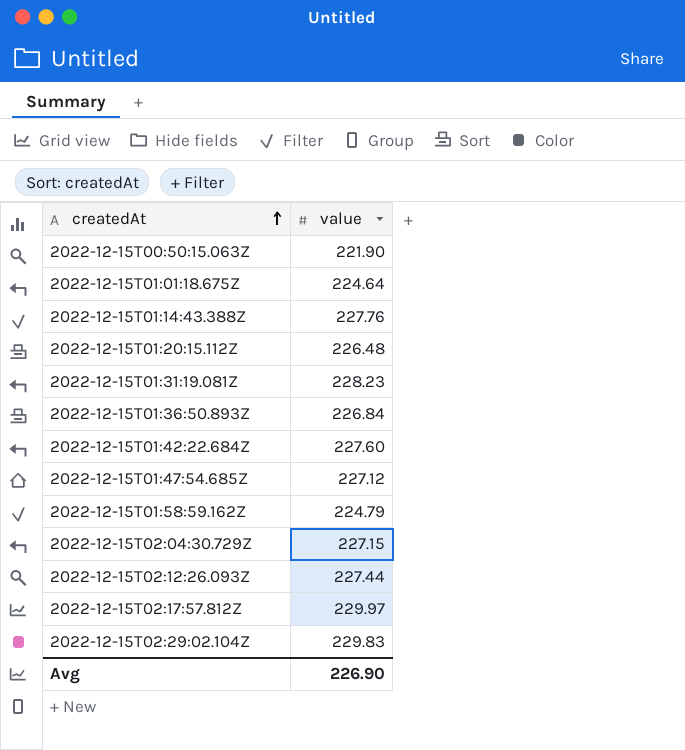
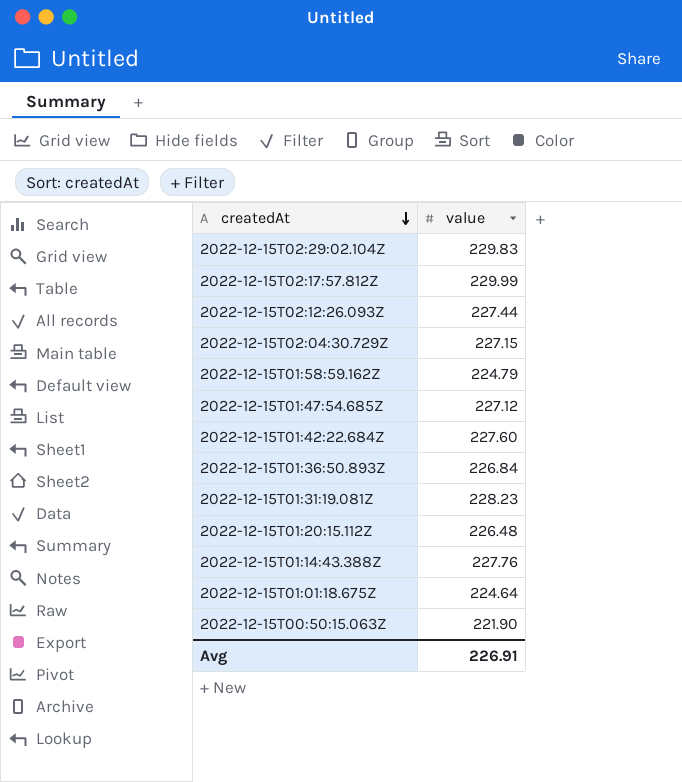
row order: createdAt ascending -> createdAt descending
2022-12-15T02:17:57.812Z | value: 229.97 -> 229.99
Avg | value: 226.90 -> 226.91

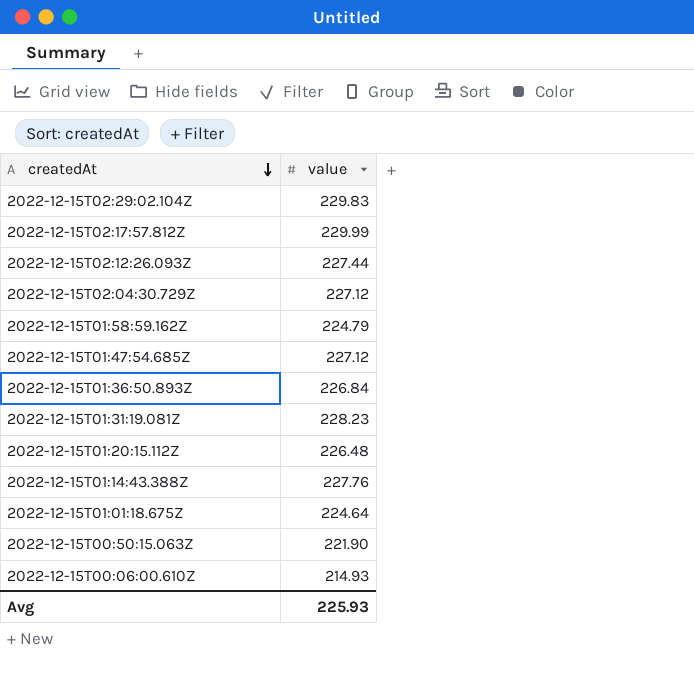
row 2022-12-15T01:42:22.684Z: 227.60 -> none
2022-12-15T02:04:30.729Z | value: 227.15 -> 227.12
row 2022-12-15T00:06:00.610Z: none -> 214.93
Avg | value: 226.91 -> 225.93

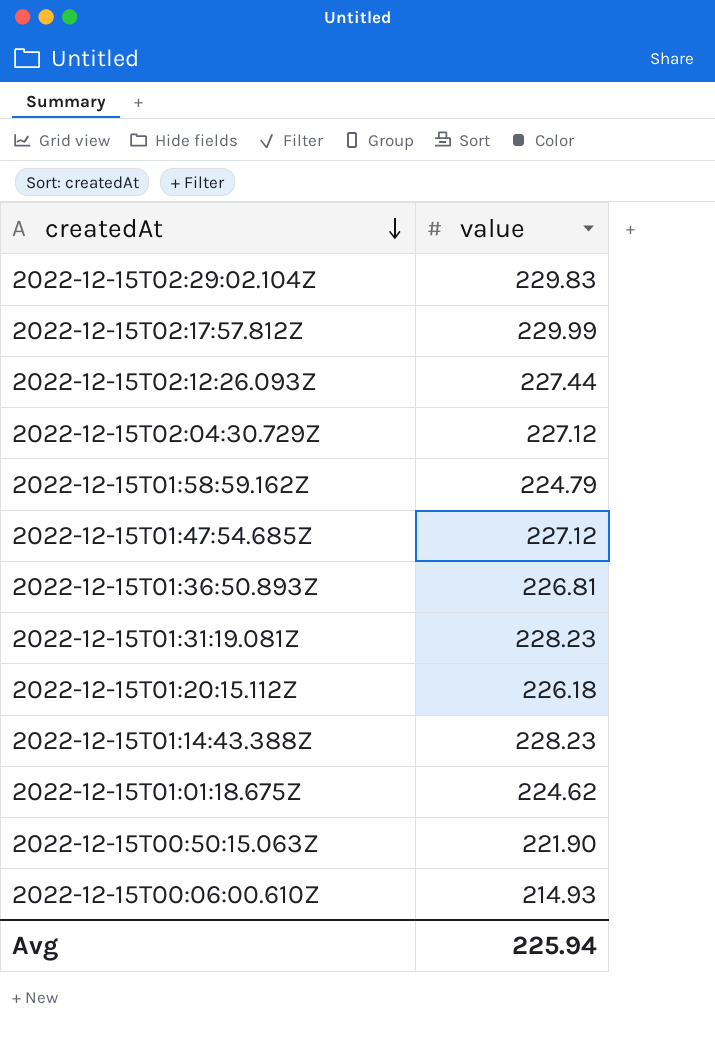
2022-12-15T01:36:50.893Z | value: 226.84 -> 226.81
2022-12-15T01:20:15.112Z | value: 226.48 -> 226.18
2022-12-15T01:14:43.388Z | value: 227.76 -> 228.23
2022-12-15T01:01:18.675Z | value: 224.64 -> 224.62
Avg | value: 225.93 -> 225.94

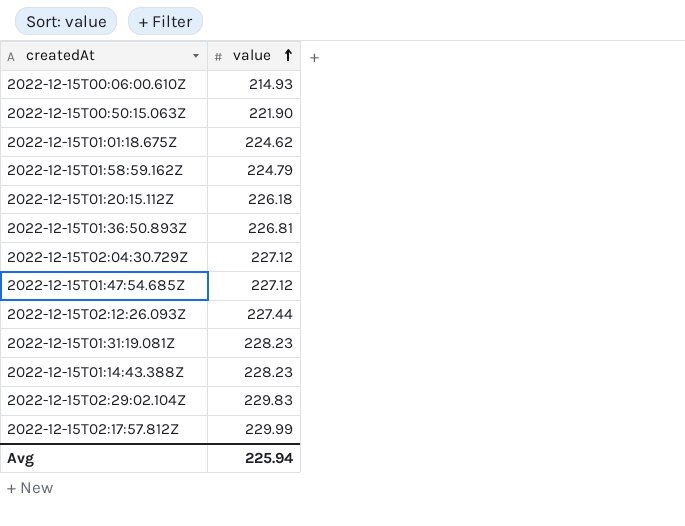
row order: createdAt descending -> value ascending

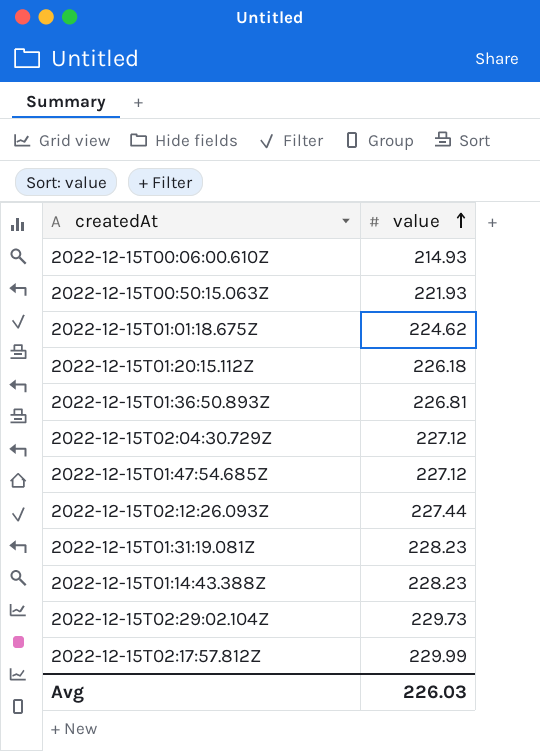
row 2022-12-15T01:58:59.162Z: 224.79 -> none
2022-12-15T00:50:15.063Z | value: 221.90 -> 221.93
2022-12-15T02:29:02.104Z | value: 229.83 -> 229.73
Avg | value: 225.94 -> 226.03

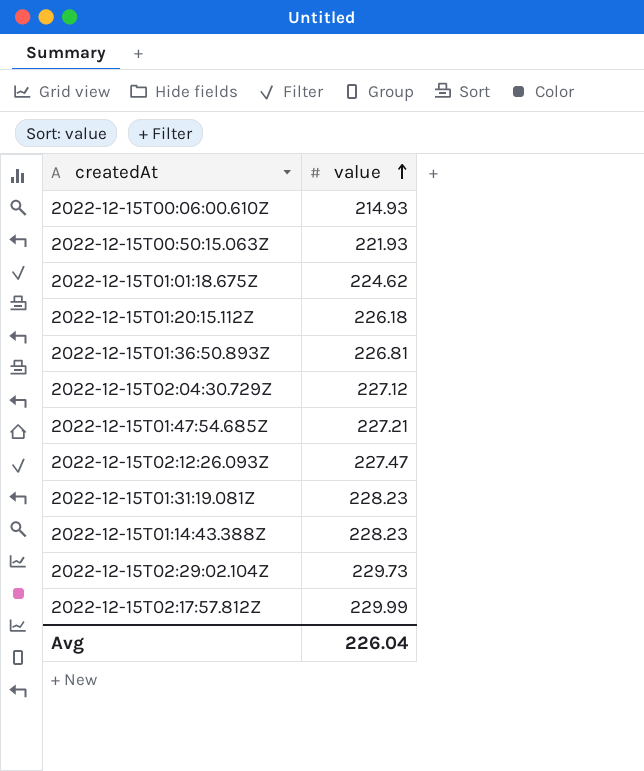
2022-12-15T01:47:54.685Z | value: 227.12 -> 227.21
2022-12-15T02:12:26.093Z | value: 227.44 -> 227.47
Avg | value: 226.03 -> 226.04

